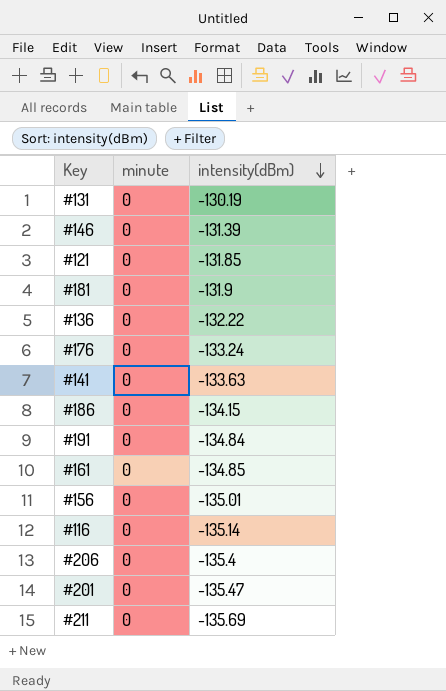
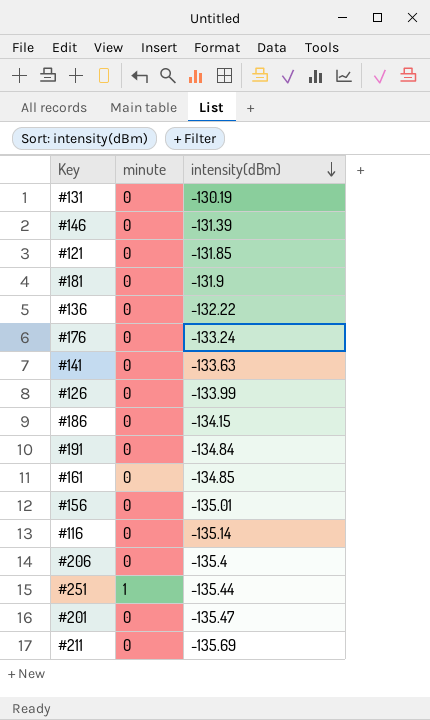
row #126: none -> 0 | -133.99
row #251: none -> 1 | -135.44

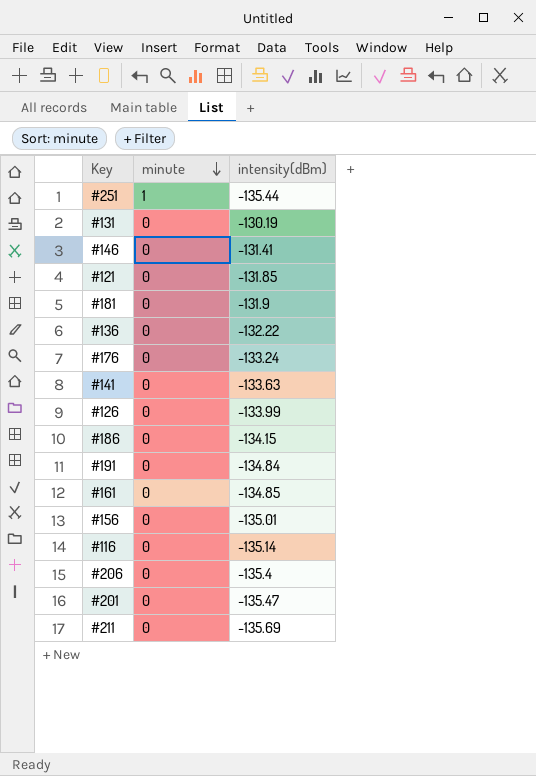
row order: intensity(dBm) descending -> minute descending
#146 | intensity(dBm): -131.39 -> -131.41

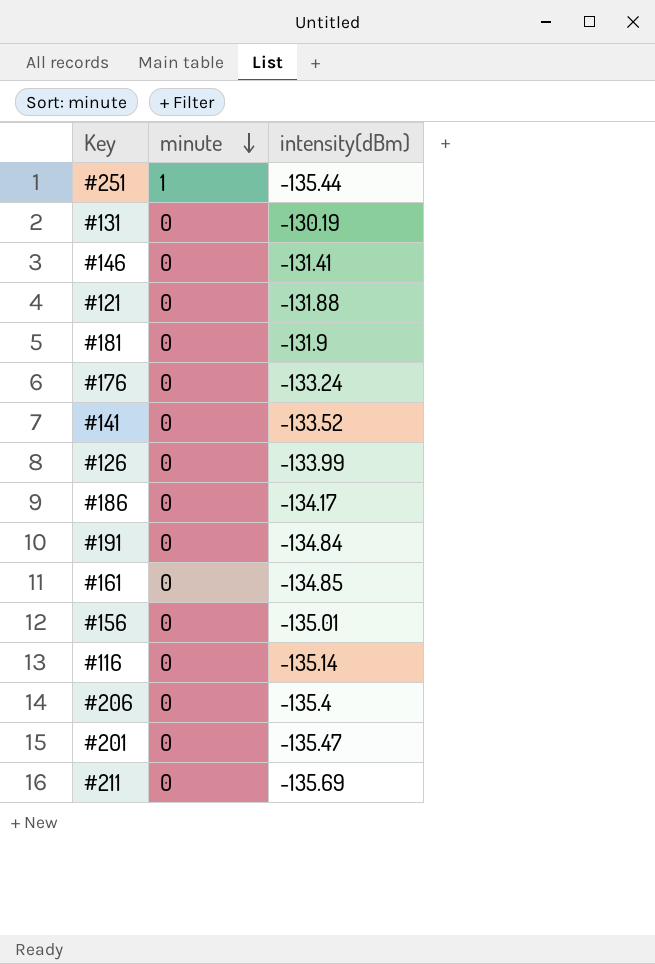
row #136: 0 | -132.22 -> none
#121 | intensity(dBm): -131.85 -> -131.88
#141 | intensity(dBm): -133.63 -> -133.52
#186 | intensity(dBm): -134.15 -> -134.17

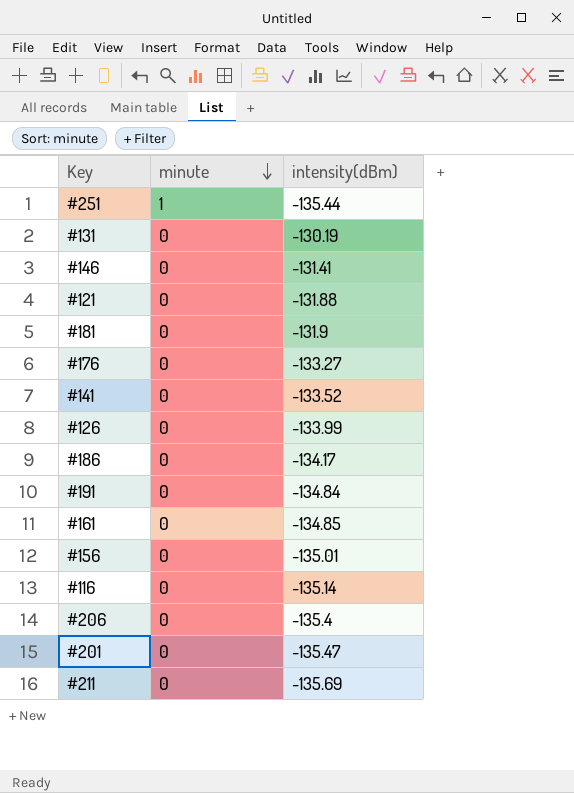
#176 | intensity(dBm): -133.24 -> -133.27

